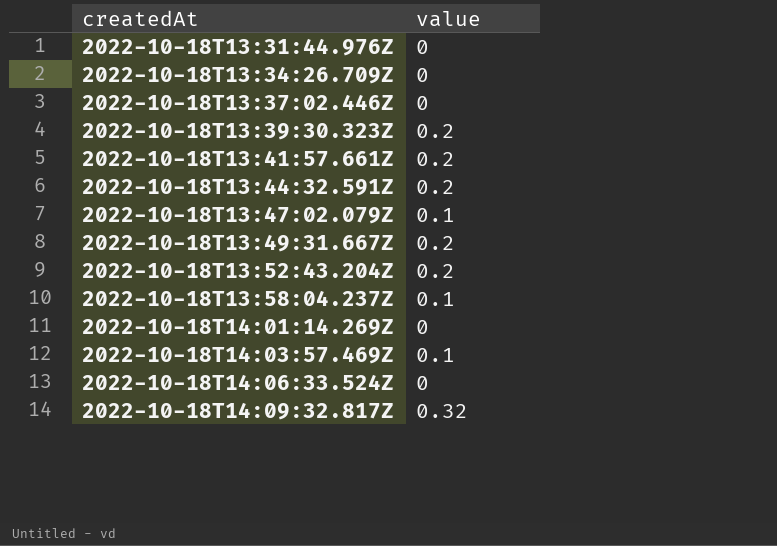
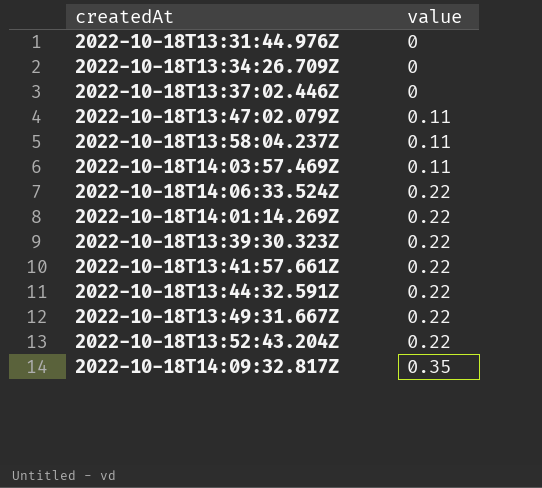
row order: createdAt ascending -> value ascending
2022-10-18T13:47:02.079Z | value: 0.1 -> 0.11
2022-10-18T13:58:04.237Z | value: 0.1 -> 0.11
2022-10-18T14:03:57.469Z | value: 0.1 -> 0.11
2022-10-18T14:06:33.524Z | value: 0 -> 0.22
2022-10-18T14:01:14.269Z | value: 0 -> 0.22
2022-10-18T13:39:30.323Z | value: 0.2 -> 0.22
2022-10-18T13:41:57.661Z | value: 0.2 -> 0.22
2022-10-18T13:44:32.591Z | value: 0.2 -> 0.22
2022-10-18T13:49:31.667Z | value: 0.2 -> 0.22
2022-10-18T13:52:43.204Z | value: 0.2 -> 0.22
2022-10-18T14:09:32.817Z | value: 0.32 -> 0.35

